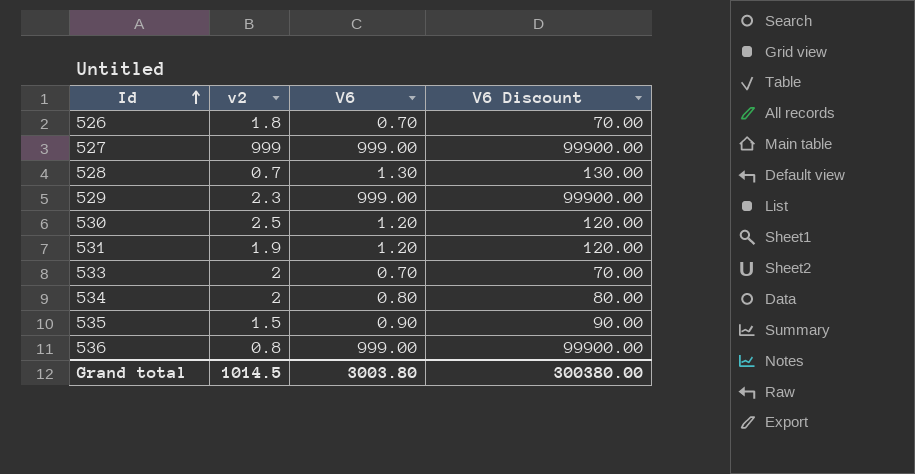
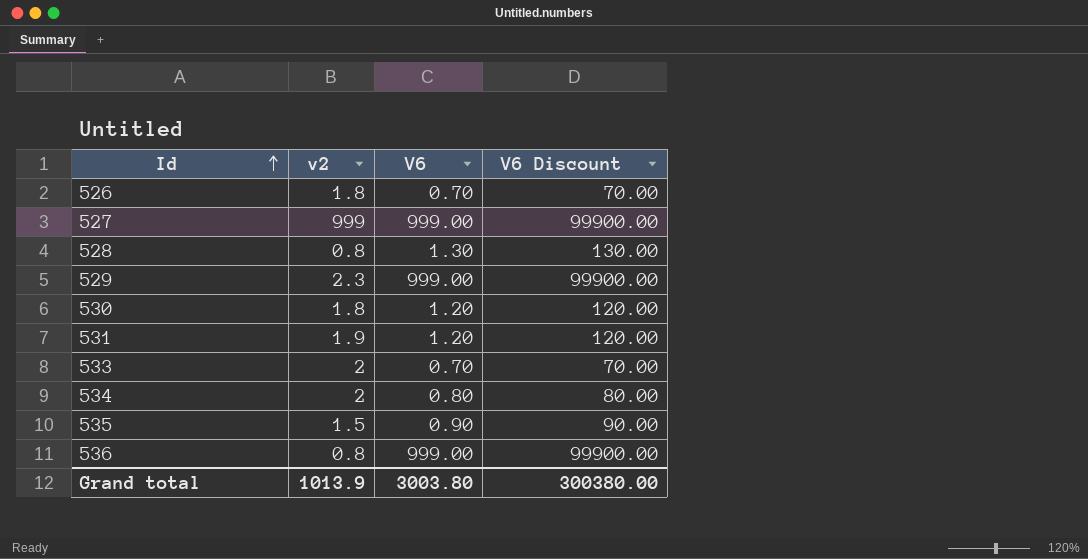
528 | v2: 0.7 -> 0.8
530 | v2: 2.5 -> 1.8
Grand total | v2: 1014.5 -> 1013.9

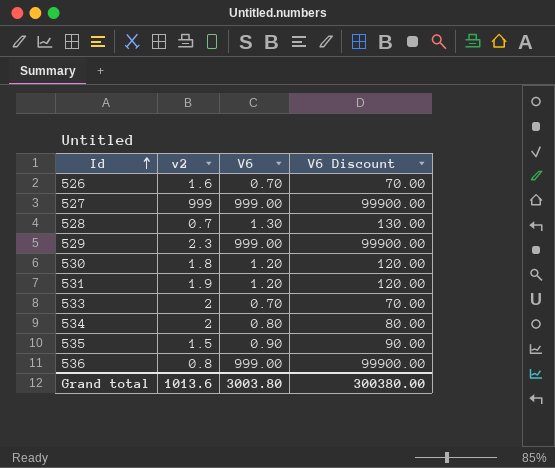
526 | v2: 1.8 -> 1.6
528 | v2: 0.8 -> 0.7
Grand total | v2: 1013.9 -> 1013.6

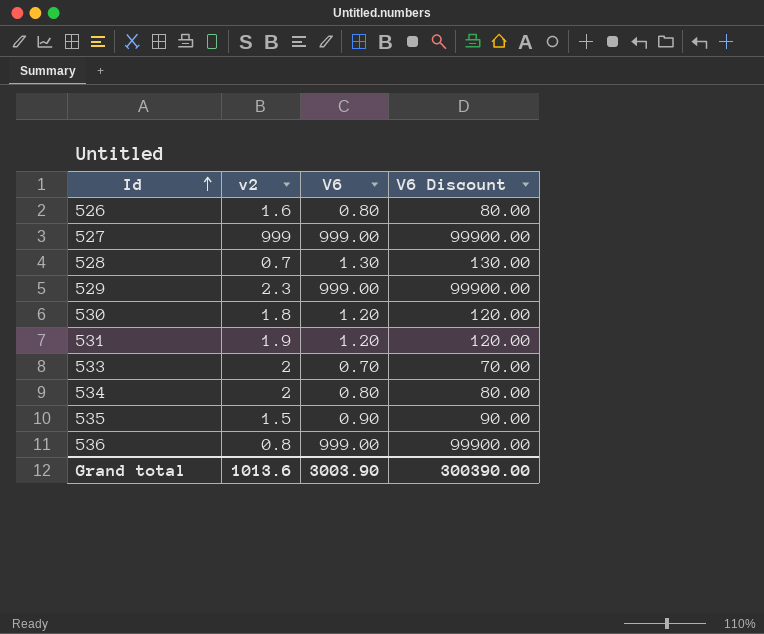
526 | V6: 0.70 -> 0.80
526 | V6 Discount: 70.00 -> 80.00
Grand total | V6: 3003.80 -> 3003.90
Grand total | V6 Discount: 300380.00 -> 300390.00

